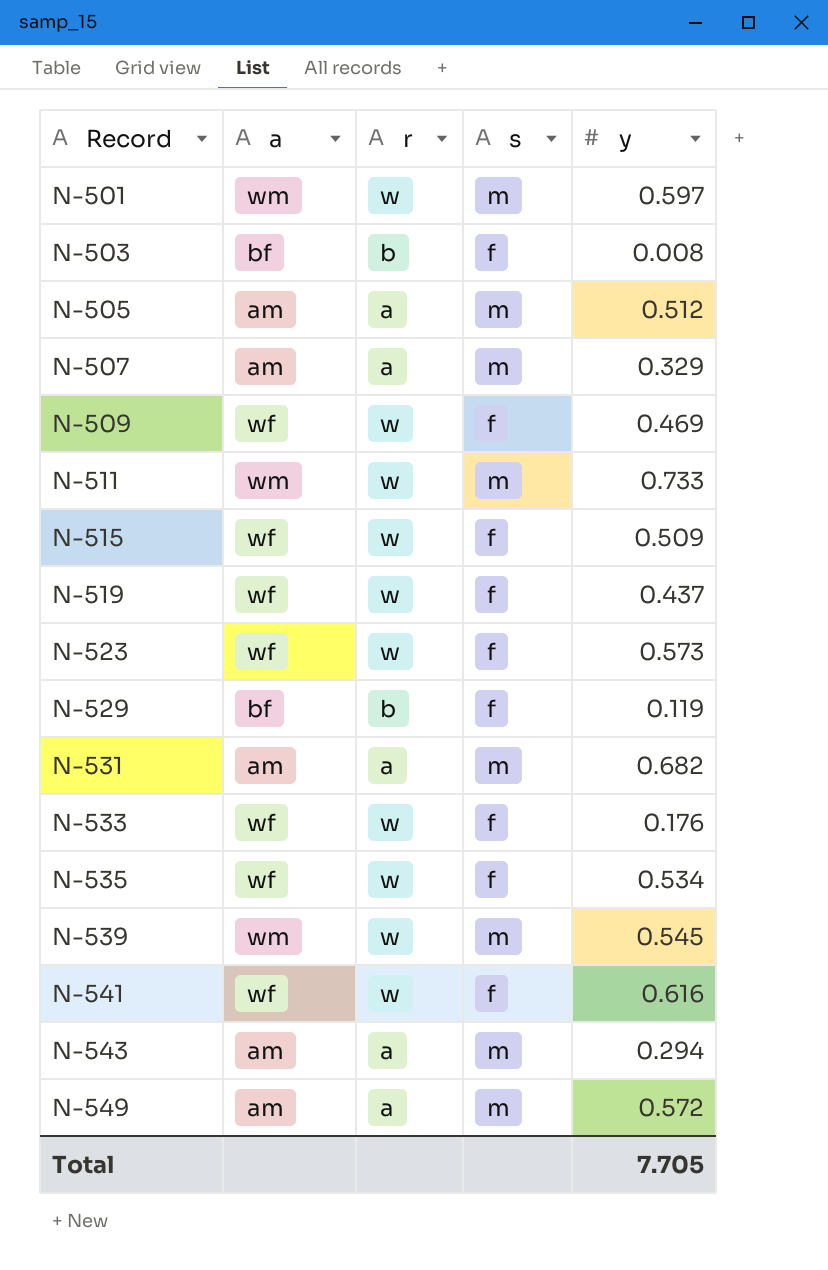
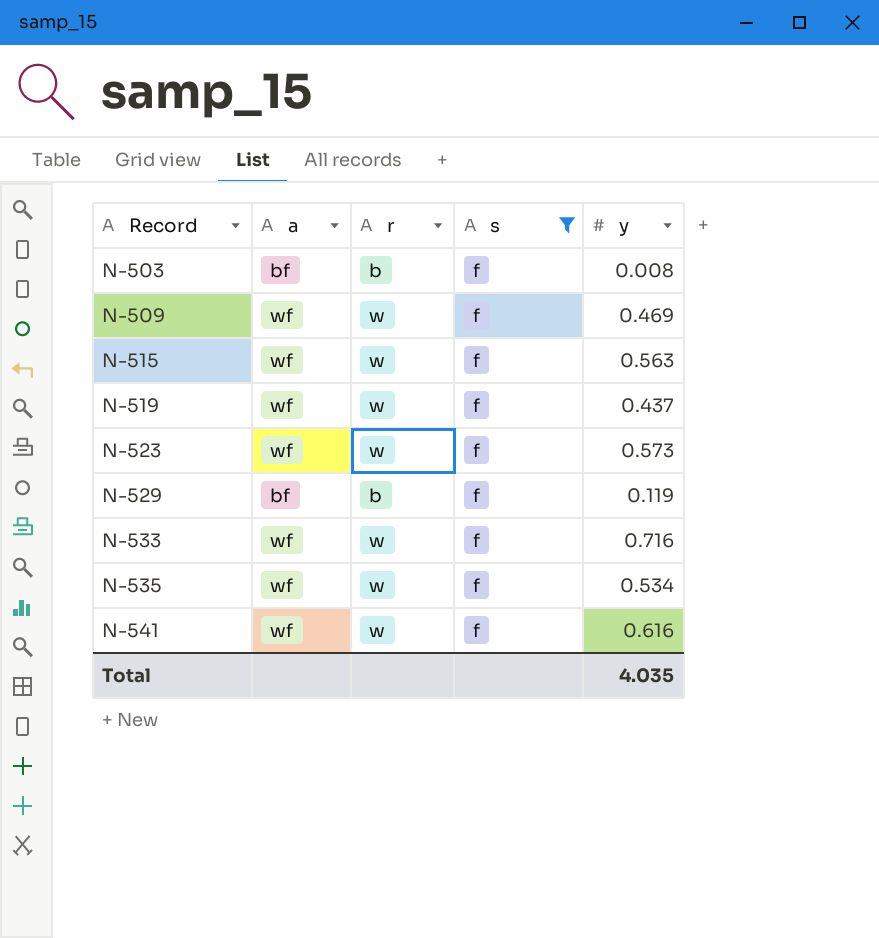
filter: none -> s = f
N-515 | y: 0.509 -> 0.563
N-533 | y: 0.176 -> 0.716
Total | y: 7.705 -> 4.035

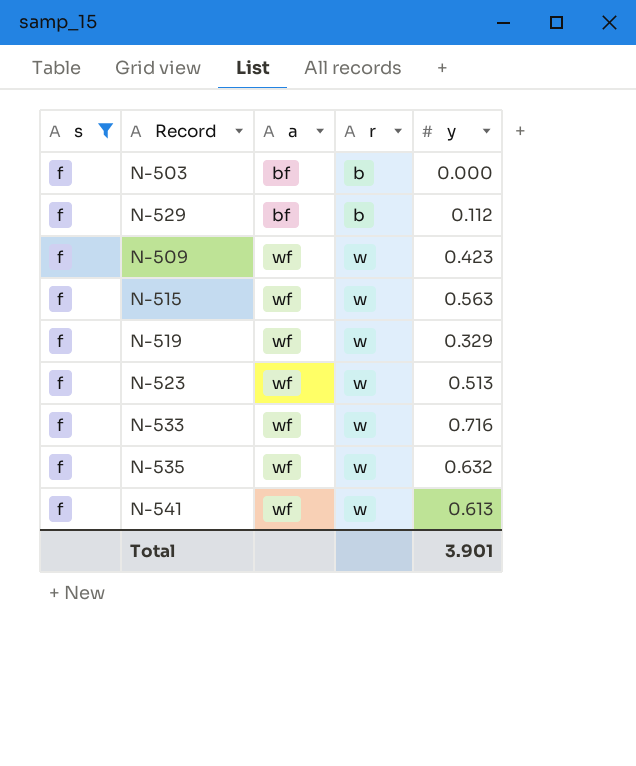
row order: Record ascending -> a ascending
column s | position: 4 -> 1
N-503 | y: 0.008 -> 0.000
N-529 | y: 0.119 -> 0.112
N-509 | y: 0.469 -> 0.423
N-519 | y: 0.437 -> 0.329
N-523 | y: 0.573 -> 0.513
N-535 | y: 0.534 -> 0.632
N-541 | y: 0.616 -> 0.613
Total | y: 4.035 -> 3.901

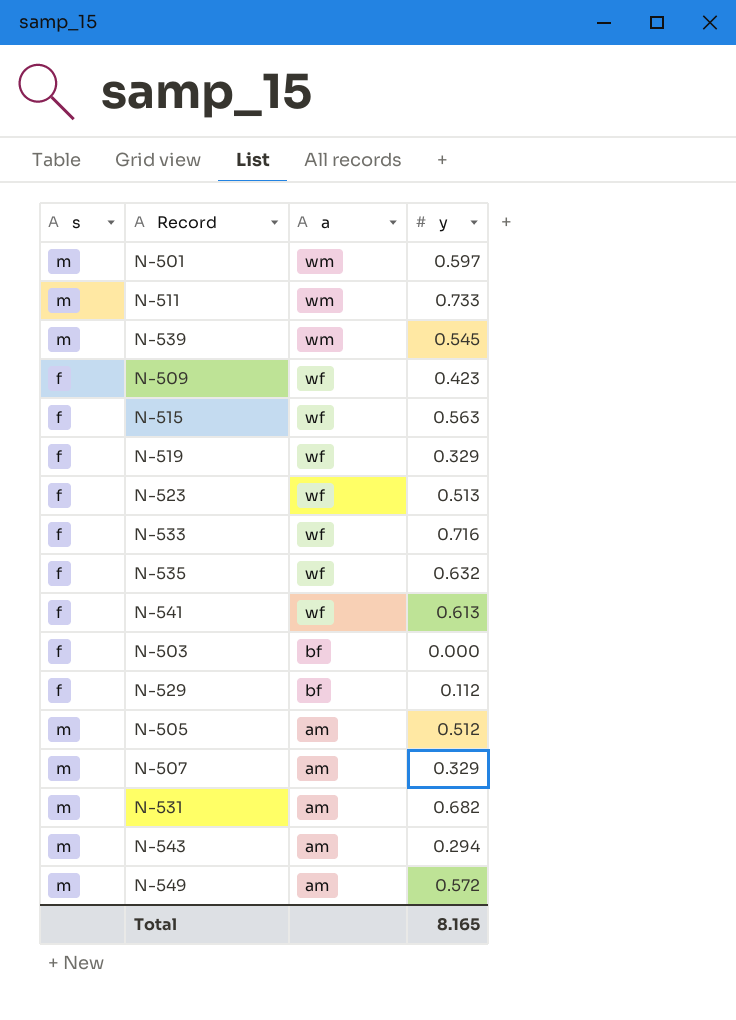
filter: s = f -> none
row order: a ascending -> a descending
column r | position: 4 -> none
Total | y: 3.901 -> 8.165

